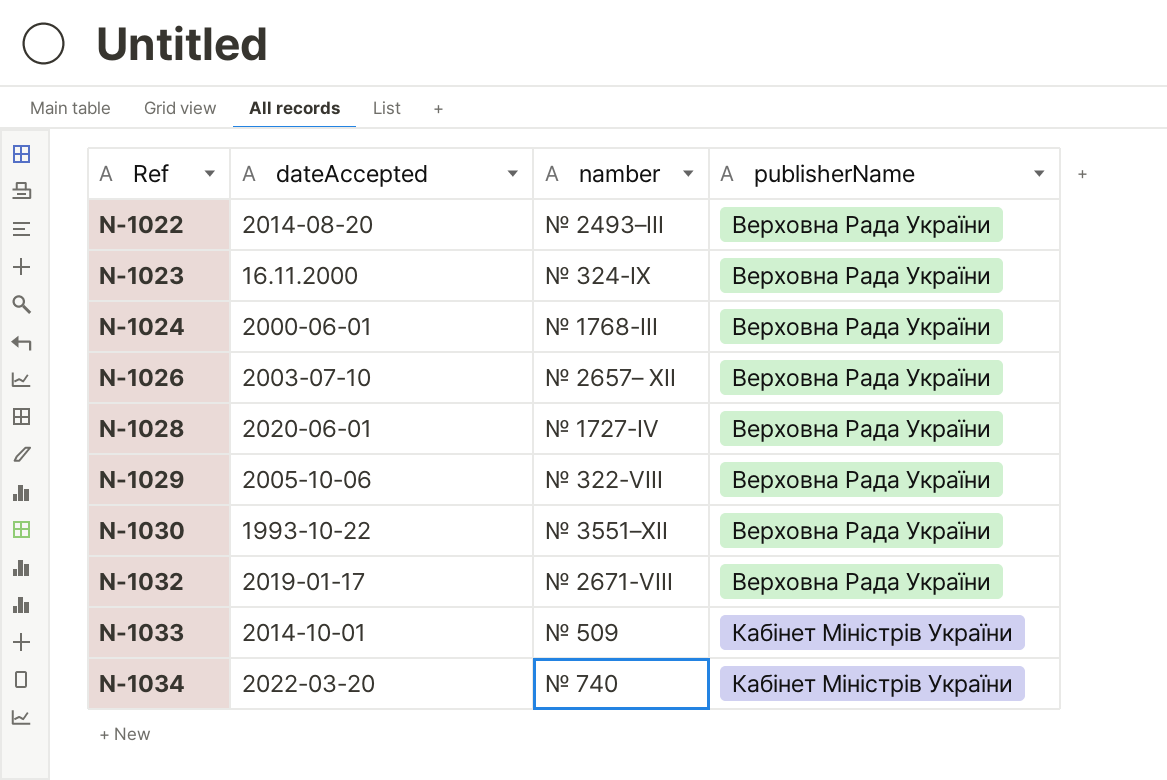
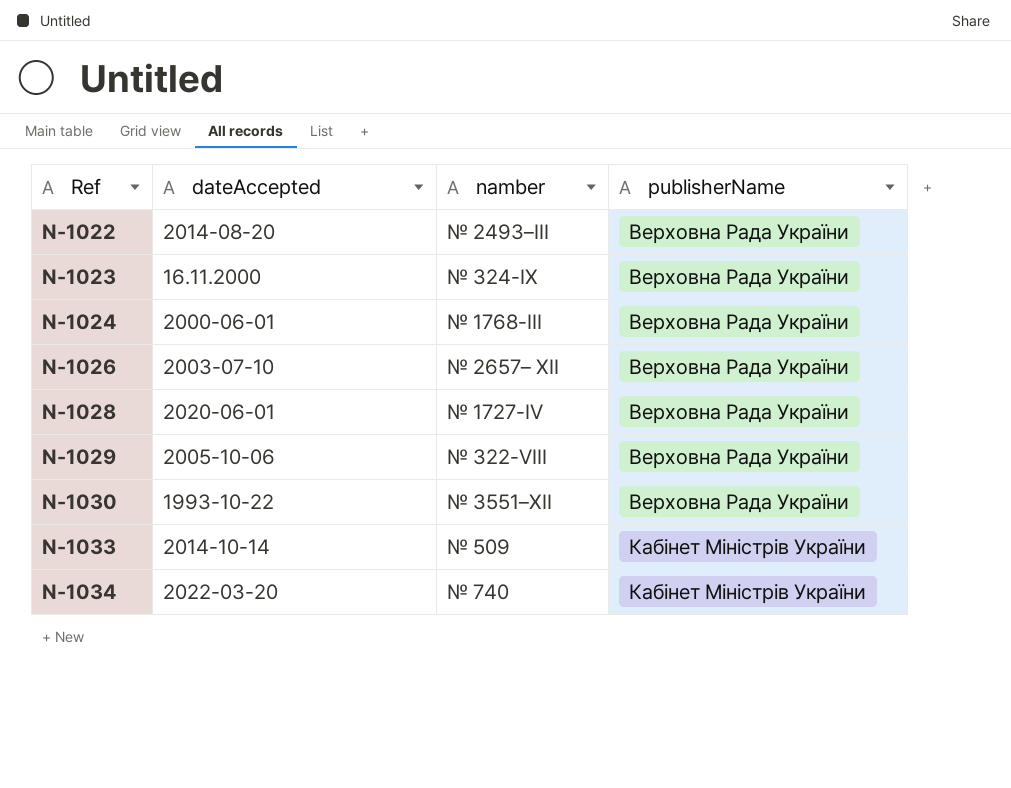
row N-1032: 2019-01-17 | № 2671-VIII | Верховна Рада України -> none
N-1033 | dateAccepted: 2014-10-01 -> 2014-10-14

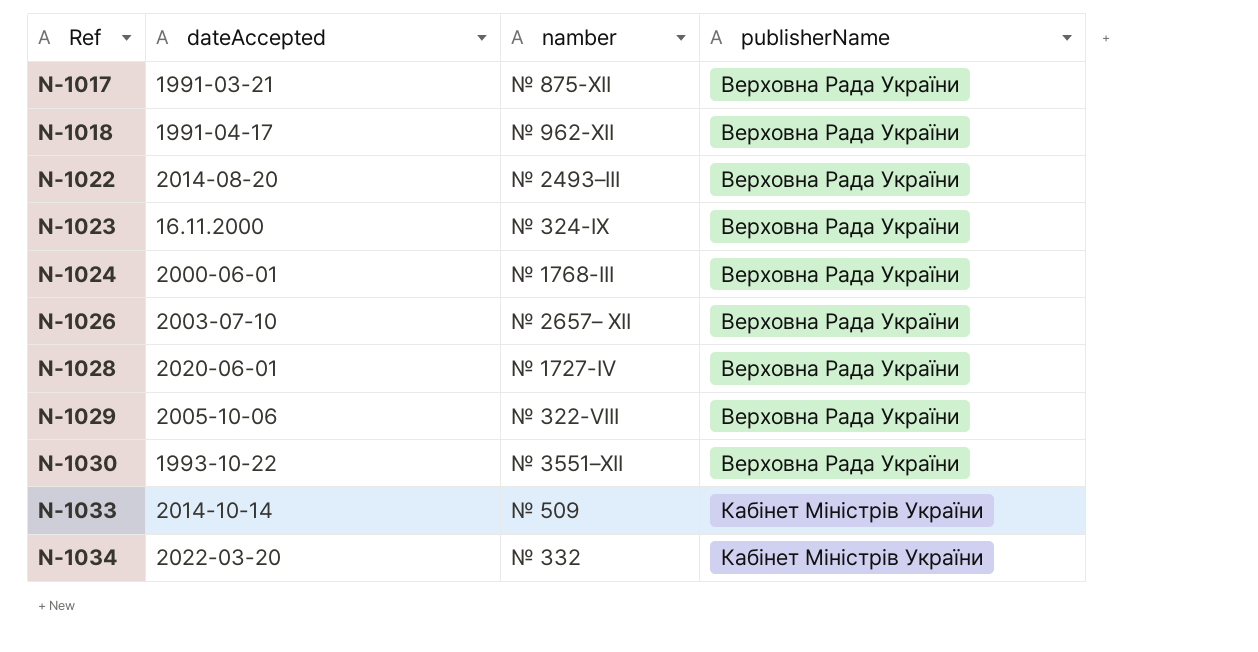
row N-1017: none -> 1991-03-21 | № 875-XII | Верховна Рада України
row N-1018: none -> 1991-04-17 | № 962-ХІІ | Верховна Рада України
N-1034 | namber: № 740 -> № 332

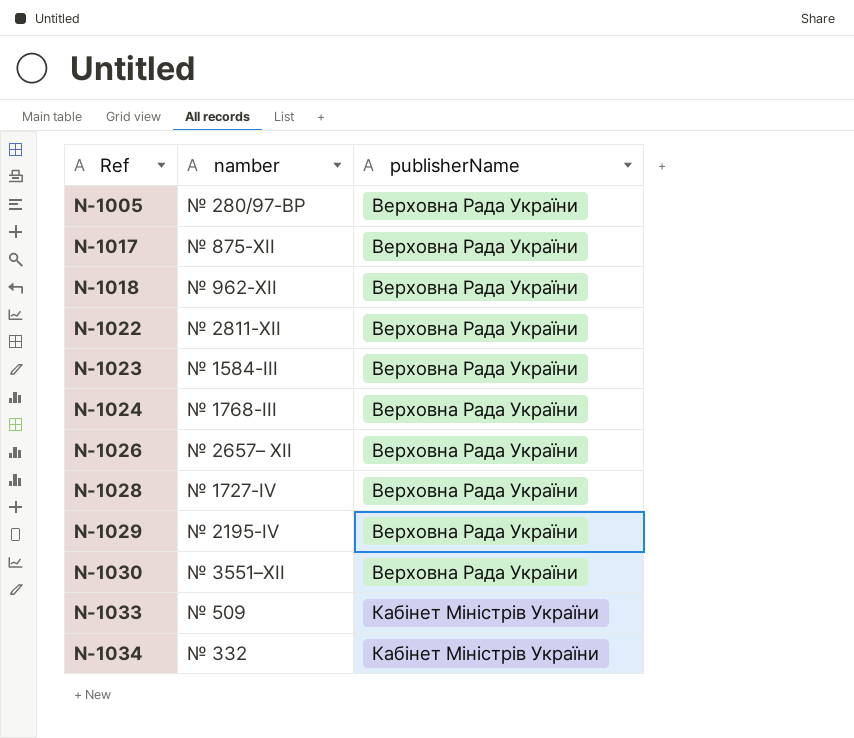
column dateAccepted | position: 2 -> none
row N-1005: none -> № 280/97-ВР | Верховна Рада України
N-1022 | namber: № 2493–ІІІ -> № 2811-XII
N-1023 | namber: № 324-IX -> № 1584-ІІІ
N-1029 | namber: № 322-VIII -> № 2195-IV

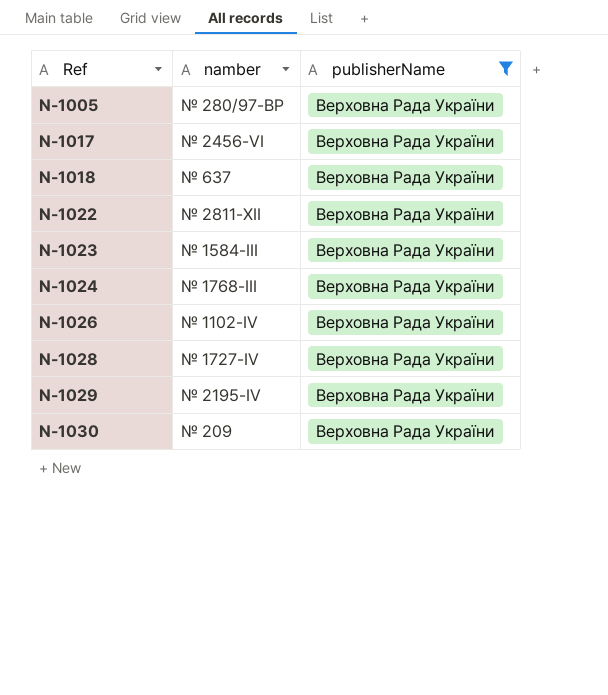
filter: none -> publisherName = Верховна Рада України
N-1017 | namber: № 875-XII -> № 2456-VI
N-1018 | namber: № 962-ХІІ -> № 637
N-1026 | namber: № 2657– ХІІ -> № 1102-IV
N-1030 | namber: № 3551–ХІІ -> № 209

